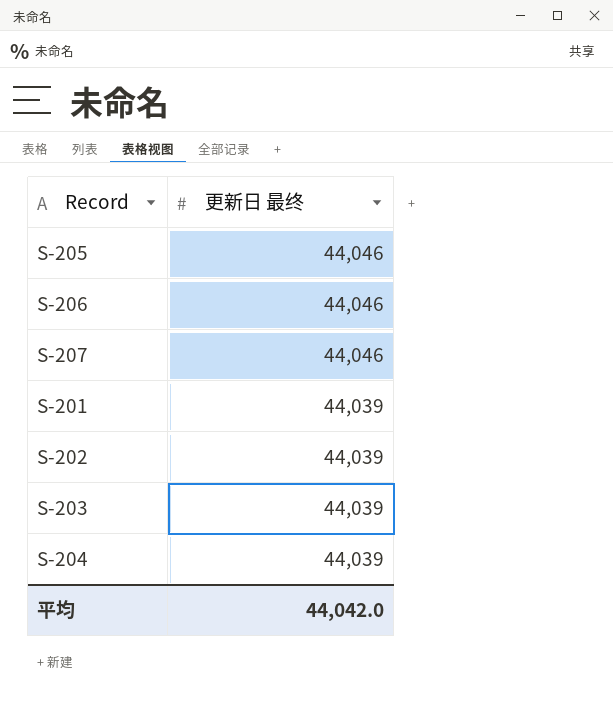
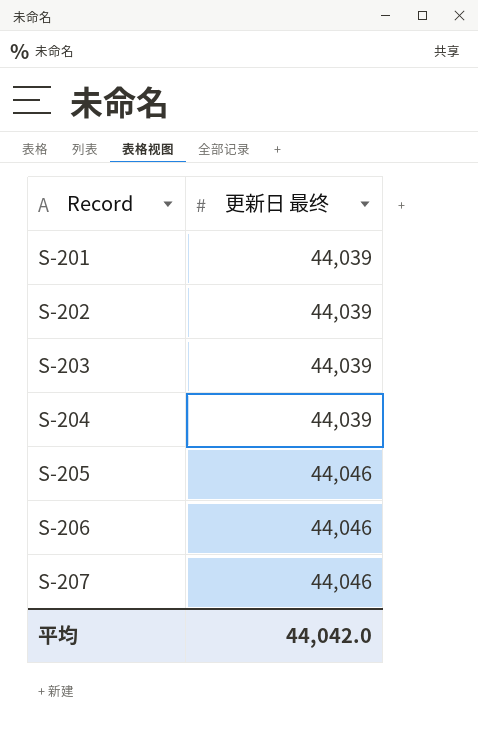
row order: 更新日 最终 descending -> Record ascending

